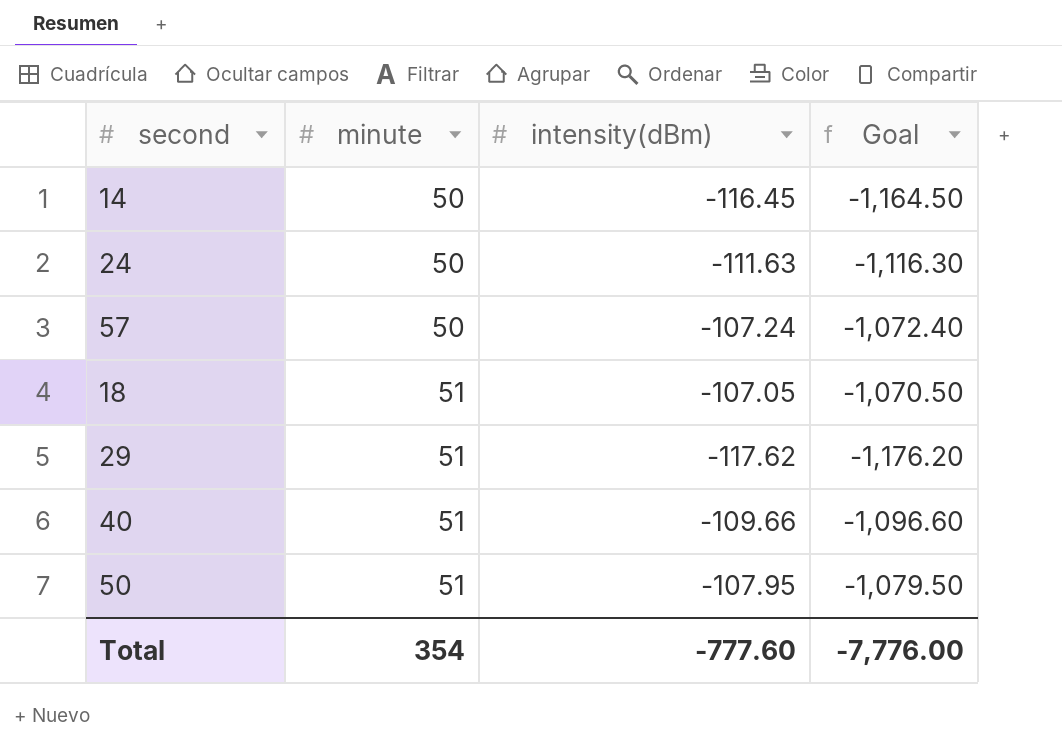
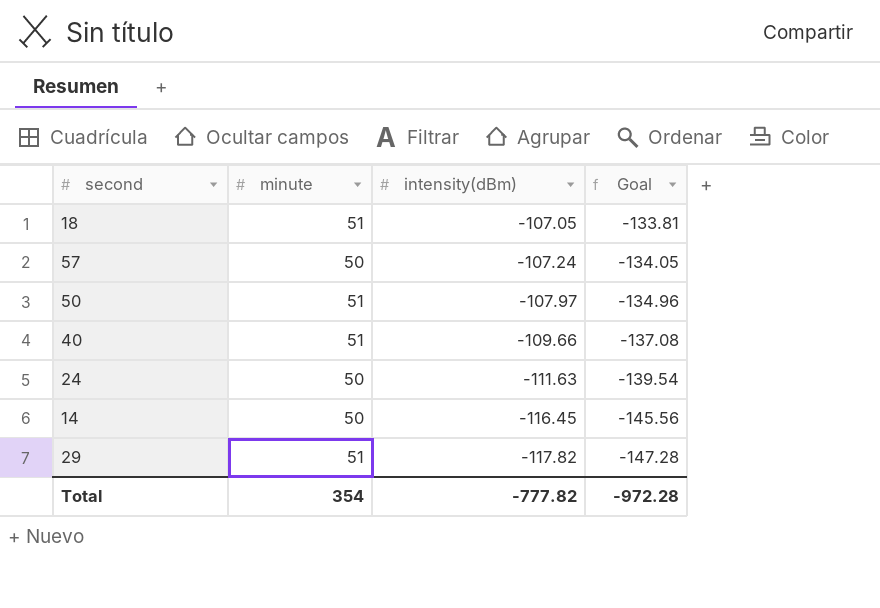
row order: minute ascending -> intensity(dBm) descending
column Goal | formula: [intensity(dBm)] * 10 -> [intensity(dBm)] * 1.25
50 | intensity(dBm): -107.95 -> -107.97
29 | intensity(dBm): -117.62 -> -117.82
Total | intensity(dBm): -777.60 -> -777.82
Total | Goal: -7,776.00 -> -972.28

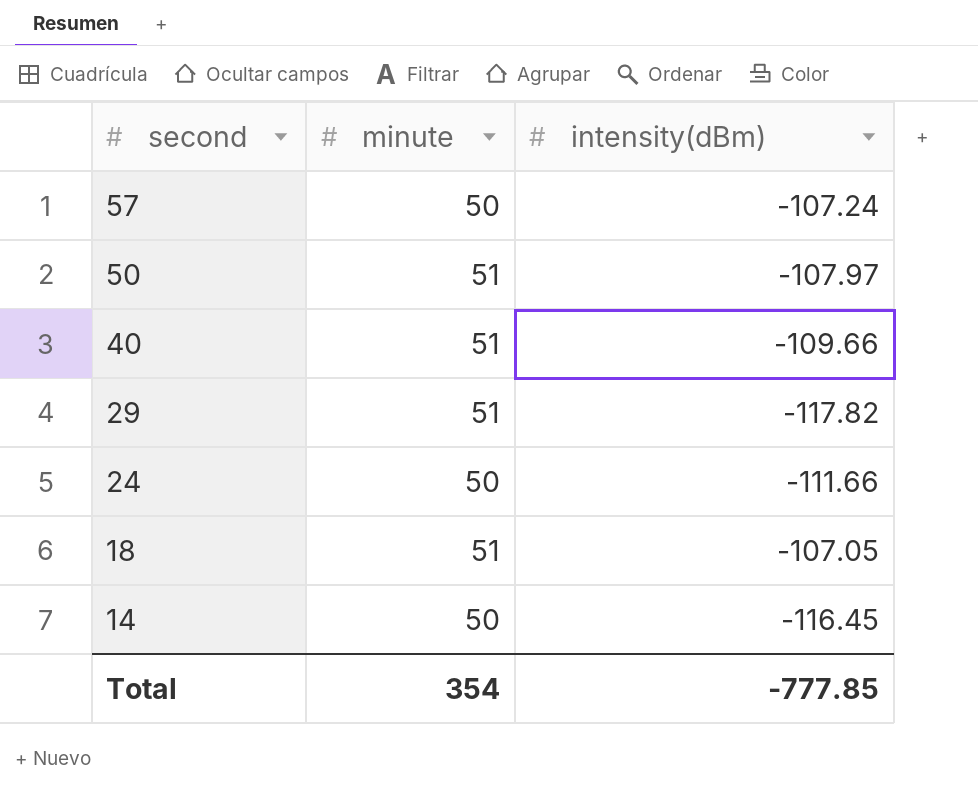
row order: intensity(dBm) descending -> second descending
column Goal | formula: [intensity(dBm)] * 1.25 -> none
24 | intensity(dBm): -111.63 -> -111.66
Total | intensity(dBm): -777.82 -> -777.85

